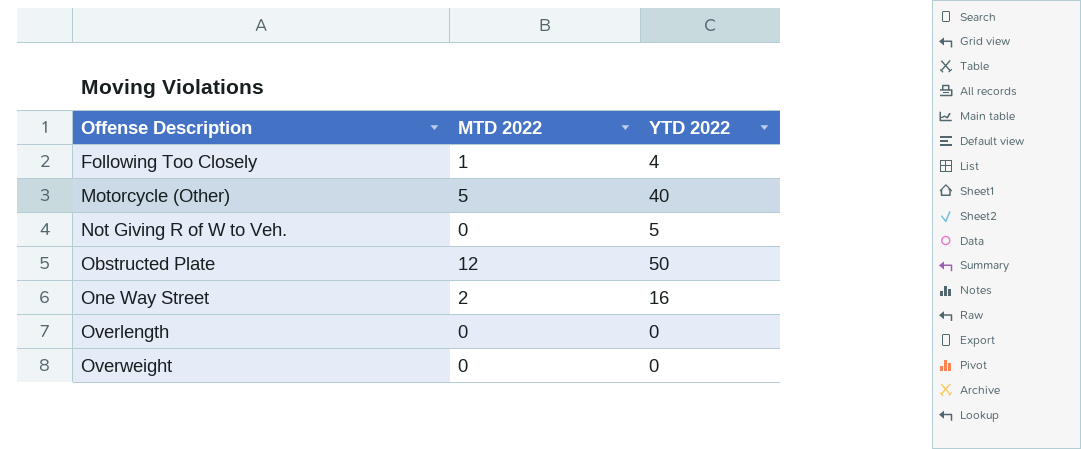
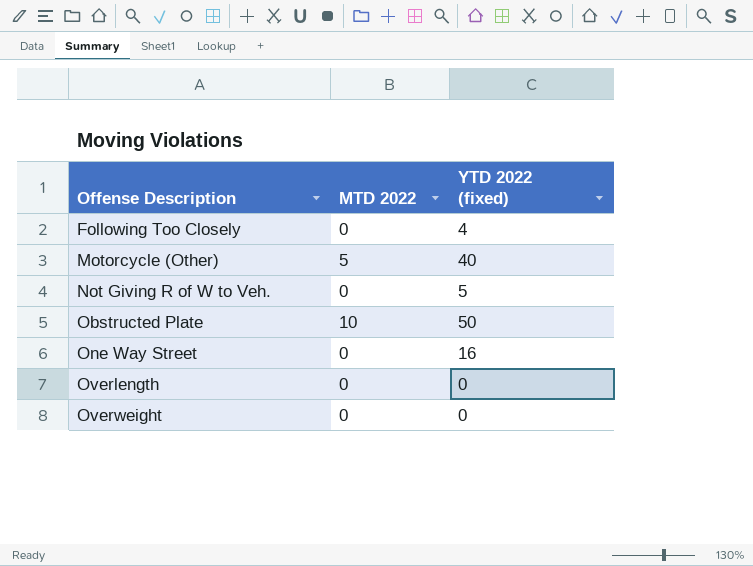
column name: YTD 2022 -> YTD 2022 (fixed)
Following Too Closely | MTD 2022: 1 -> 0
Obstructed Plate | MTD 2022: 12 -> 10
One Way Street | MTD 2022: 2 -> 0

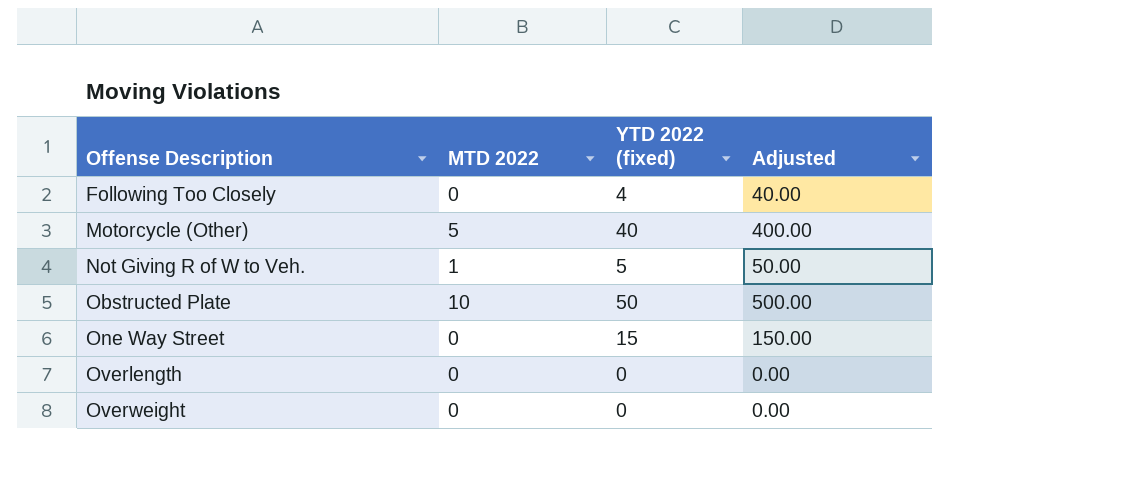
column Adjusted | formula: none -> [YTD 2022 (fixed)] * 10
Not Giving R of W to Veh. | MTD 2022: 0 -> 1
One Way Street | YTD 2022 (fixed): 16 -> 15

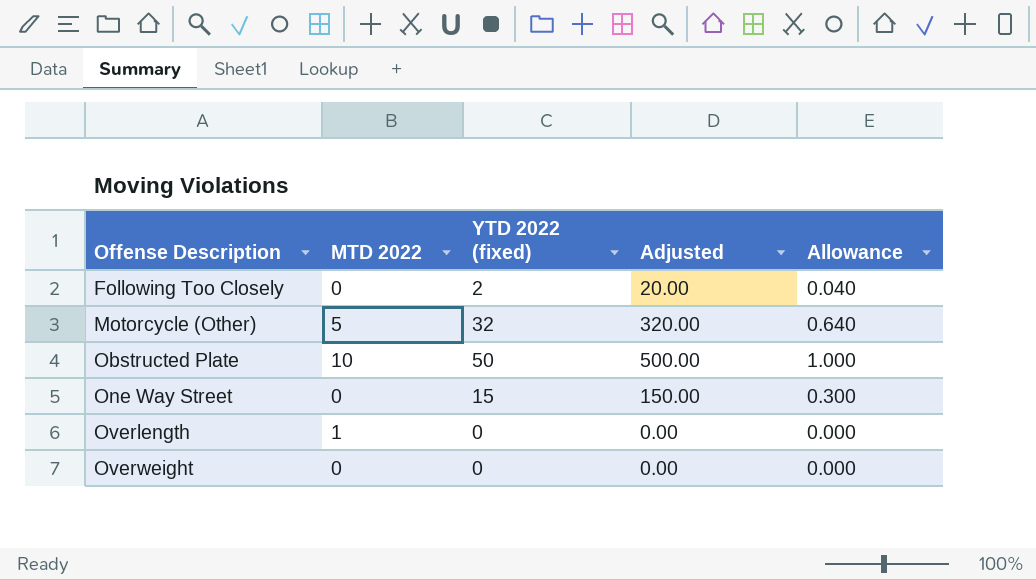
column Allowance | formula: none -> [YTD 2022 (fixed)] * 0.02
row Not Giving R of W to Veh.: 1 | 5 | 50.00 -> none
Following Too Closely | YTD 2022 (fixed): 4 -> 2
Following Too Closely | Adjusted: 40.00 -> 20.00
Motorcycle (Other) | YTD 2022 (fixed): 40 -> 32
Motorcycle (Other) | Adjusted: 400.00 -> 320.00
Overlength | MTD 2022: 0 -> 1

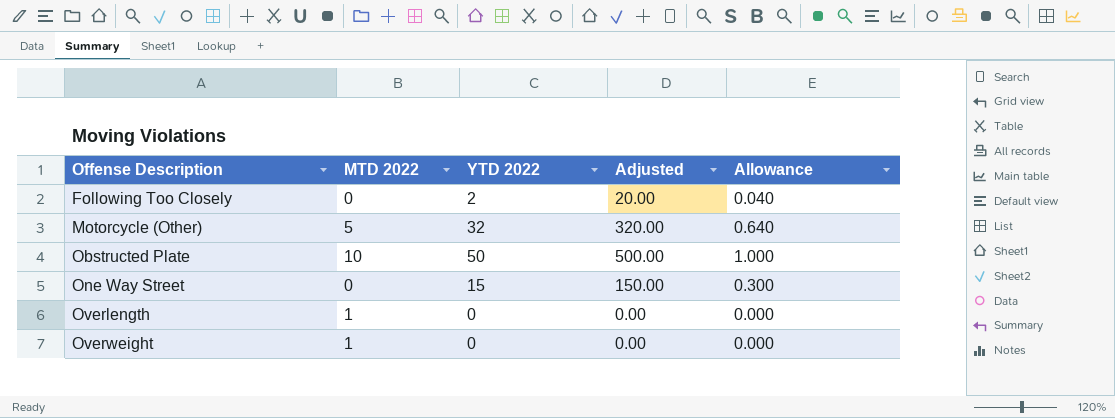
column name: YTD 2022 (fixed) -> YTD 2022
Overweight | MTD 2022: 0 -> 1

